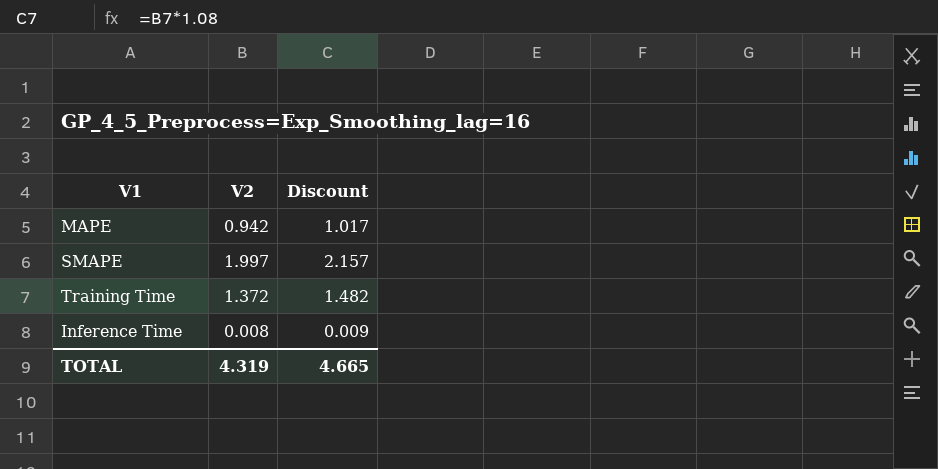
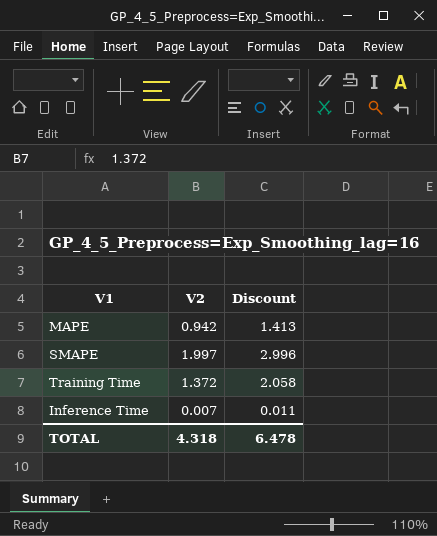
column Discount | formula: [V2] * 1.08 -> [V2] * 1.5
Inference Time | V2: 0.008 -> 0.007
TOTAL | V2: 4.319 -> 4.318
TOTAL | Discount: 4.665 -> 6.478

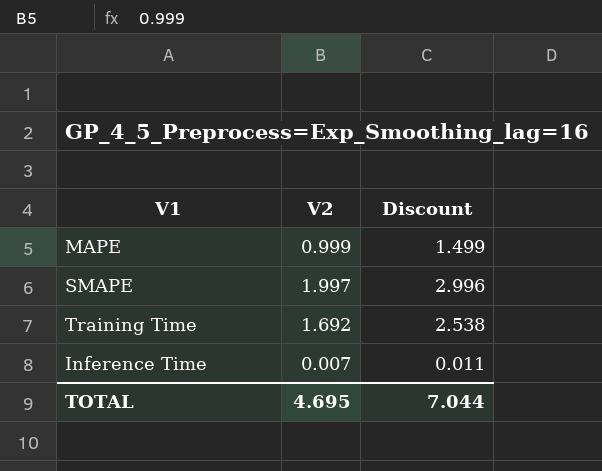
MAPE | V2: 0.942 -> 0.999
MAPE | Discount: 1.413 -> 1.499
Training Time | V2: 1.372 -> 1.692
Training Time | Discount: 2.058 -> 2.538
TOTAL | V2: 4.318 -> 4.695
TOTAL | Discount: 6.478 -> 7.044

